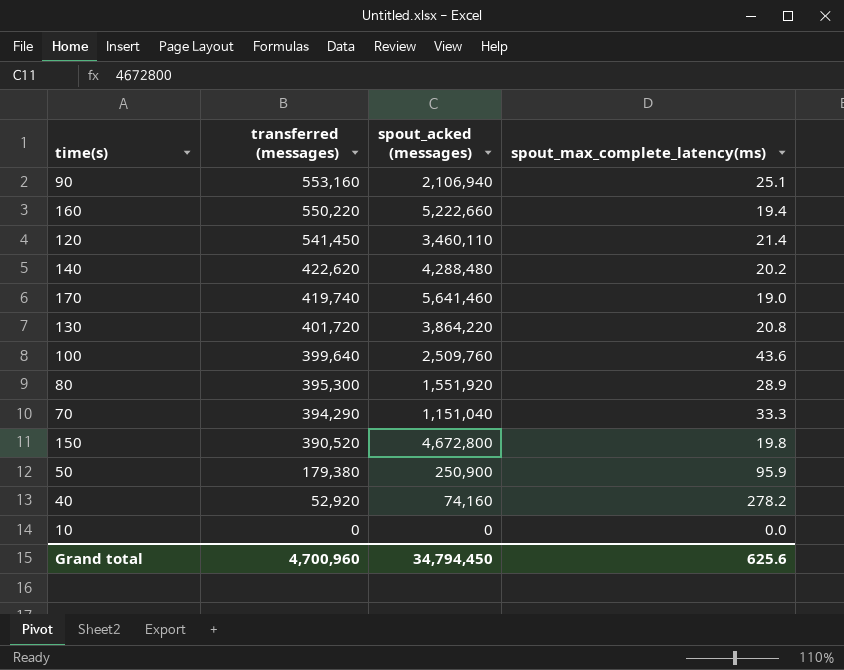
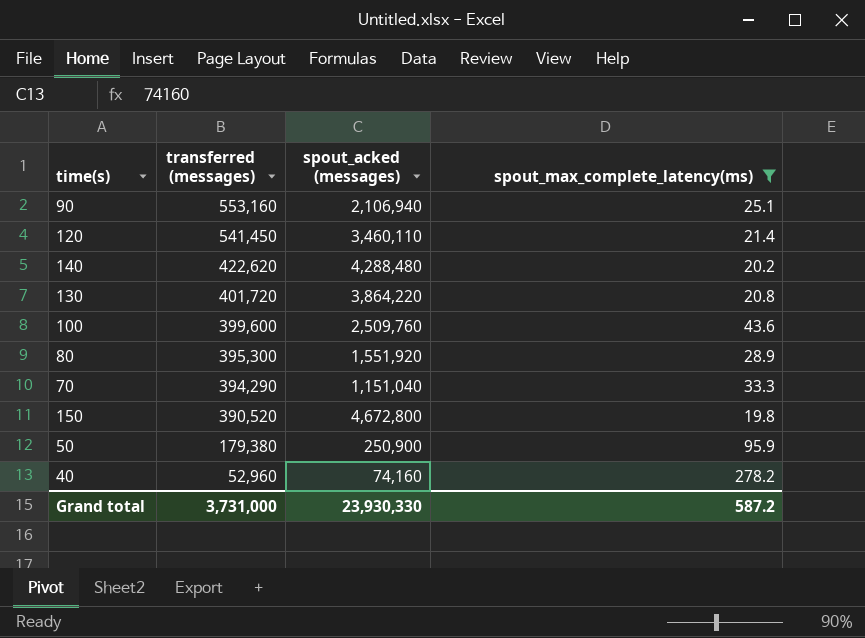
filter: none -> spout_max_complete_latency(ms) >= 19.8
100 | transferred (messages): 399,640 -> 399,600
40 | transferred (messages): 52,920 -> 52,960
Grand total | transferred (messages): 4,700,960 -> 3,731,000
Grand total | spout_acked (messages): 34,794,450 -> 23,930,330
Grand total | spout_max_complete_latency(ms): 625.6 -> 587.2

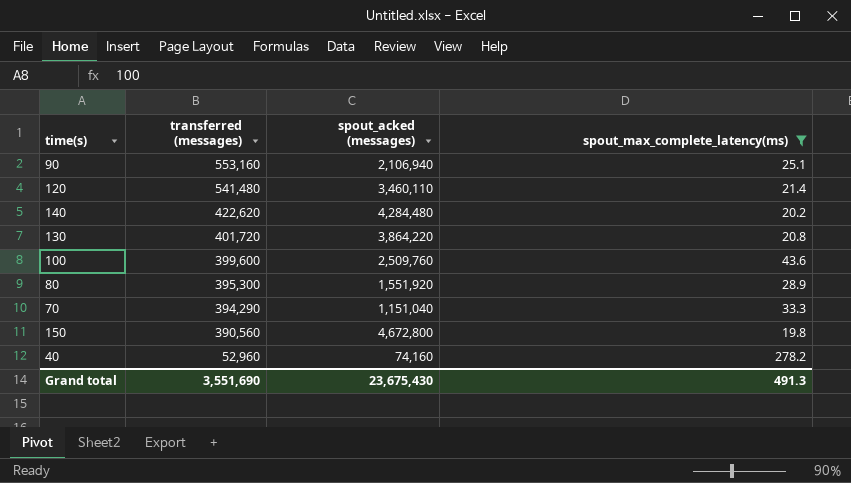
row 50: 179,380 | 250,900 | 95.9 -> none
120 | transferred (messages): 541,450 -> 541,480
140 | spout_acked (messages): 4,288,480 -> 4,284,480
150 | transferred (messages): 390,520 -> 390,560
Grand total | transferred (messages): 3,731,000 -> 3,551,690
Grand total | spout_acked (messages): 23,930,330 -> 23,675,430
Grand total | spout_max_complete_latency(ms): 587.2 -> 491.3

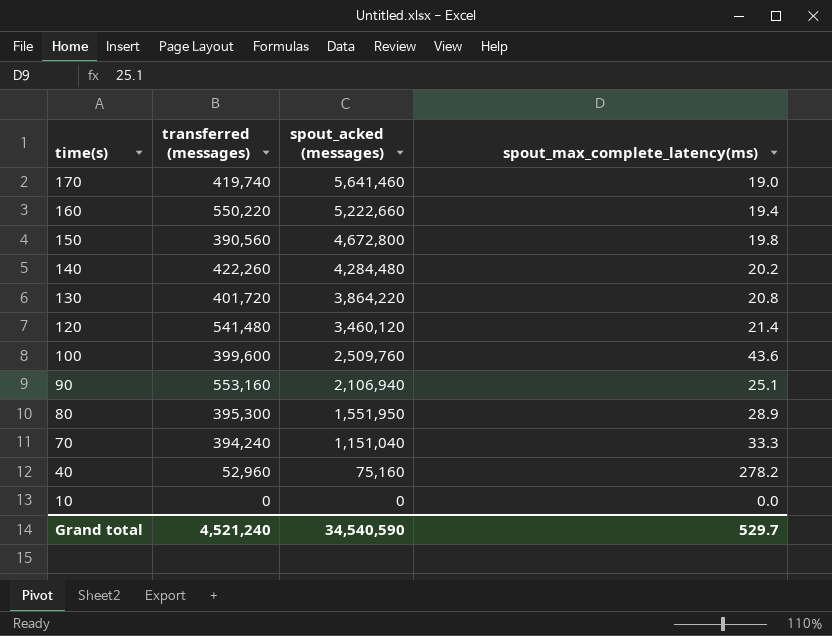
filter: spout_max_complete_latency(ms) >= 19.8 -> none
row order: transferred (messages) descending -> time(s) descending
140 | transferred (messages): 422,620 -> 422,260
120 | spout_acked (messages): 3,460,110 -> 3,460,120
80 | spout_acked (messages): 1,551,920 -> 1,551,950
70 | transferred (messages): 394,290 -> 394,240
40 | spout_acked (messages): 74,160 -> 75,160
Grand total | transferred (messages): 3,551,690 -> 4,521,240
Grand total | spout_acked (messages): 23,675,430 -> 34,540,590
Grand total | spout_max_complete_latency(ms): 491.3 -> 529.7

